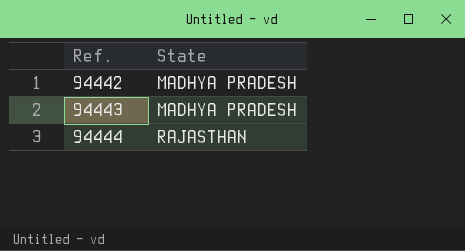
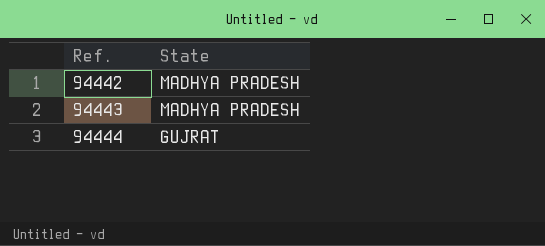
94444 | State: RAJASTHAN -> GUJRAT

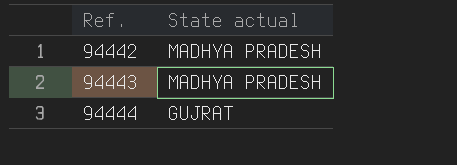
column name: State -> State actual

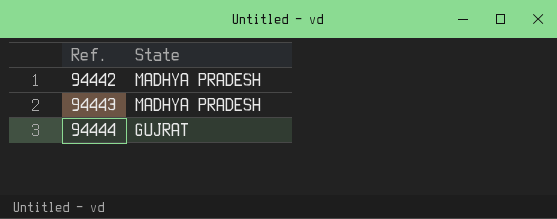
column name: State actual -> State

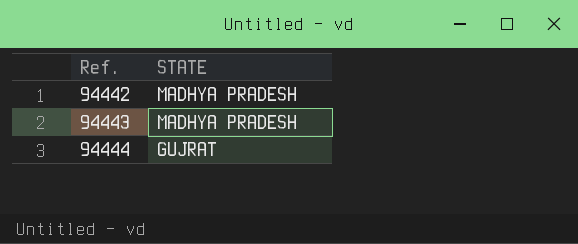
column name: State -> STATE

